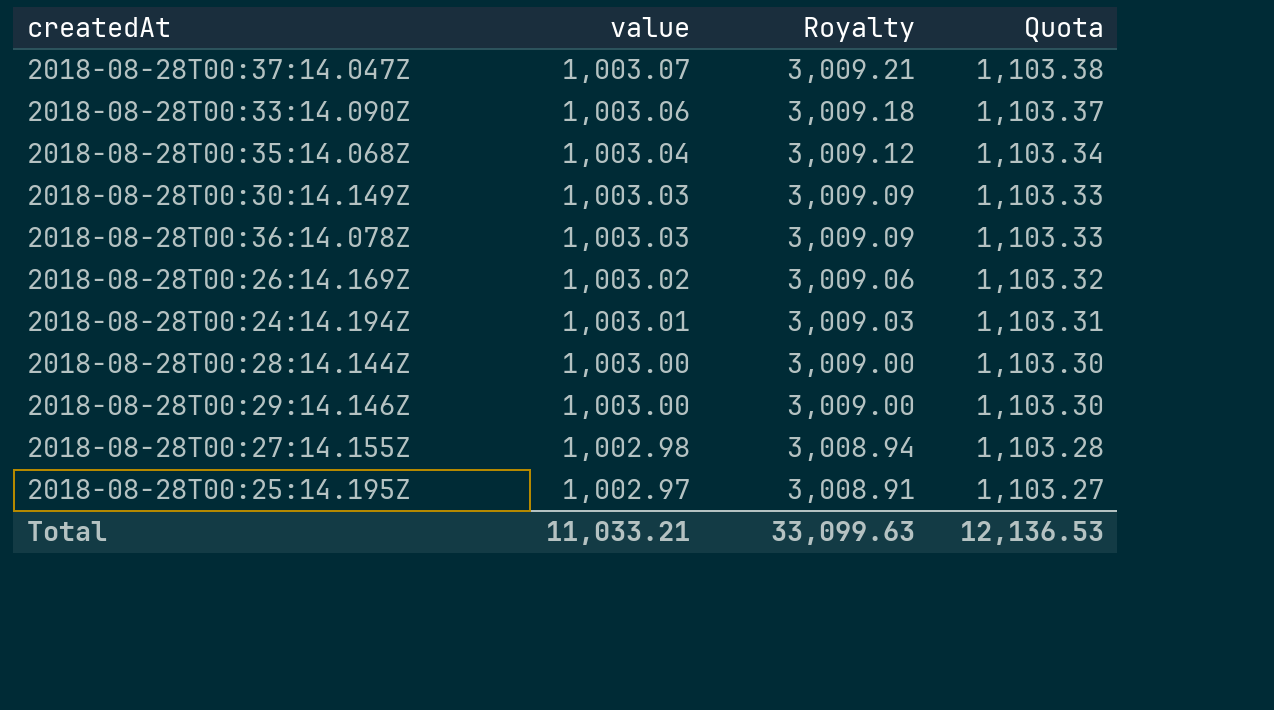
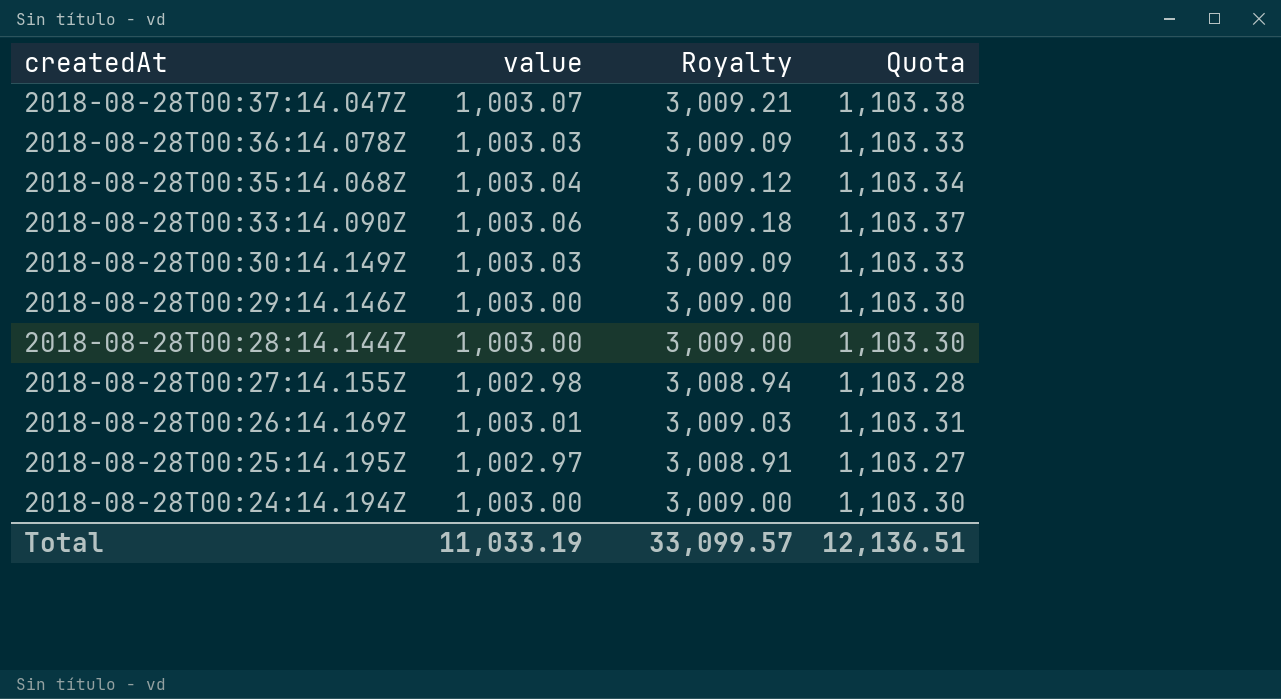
row order: value descending -> createdAt descending
2018-08-28T00:26:14.169Z | value: 1,003.02 -> 1,003.01
2018-08-28T00:26:14.169Z | Royalty: 3,009.06 -> 3,009.03
2018-08-28T00:26:14.169Z | Quota: 1,103.32 -> 1,103.31
2018-08-28T00:24:14.194Z | value: 1,003.01 -> 1,003.00
2018-08-28T00:24:14.194Z | Royalty: 3,009.03 -> 3,009.00
2018-08-28T00:24:14.194Z | Quota: 1,103.31 -> 1,103.30
Total | value: 11,033.21 -> 11,033.19
Total | Royalty: 33,099.63 -> 33,099.57
Total | Quota: 12,136.53 -> 12,136.51

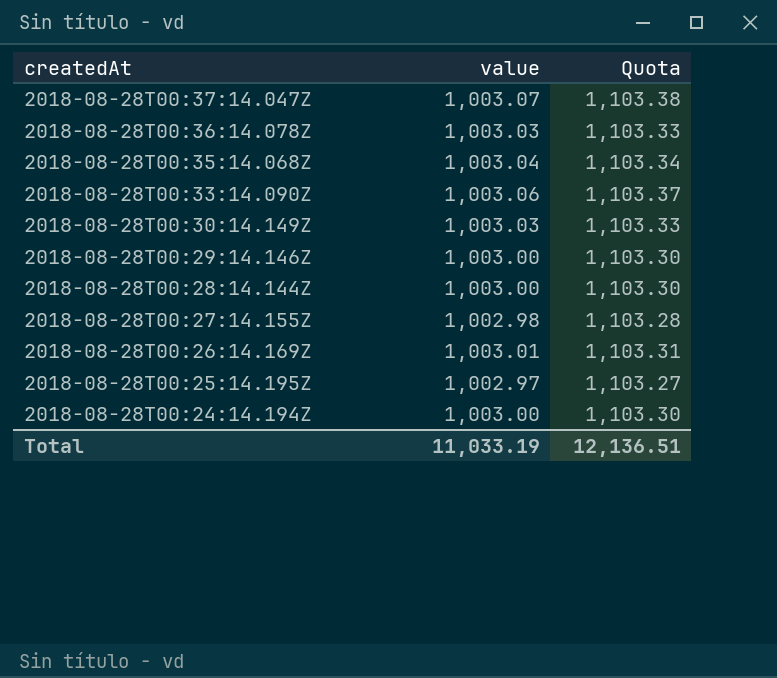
column Royalty | formula: [value] * 3 -> none

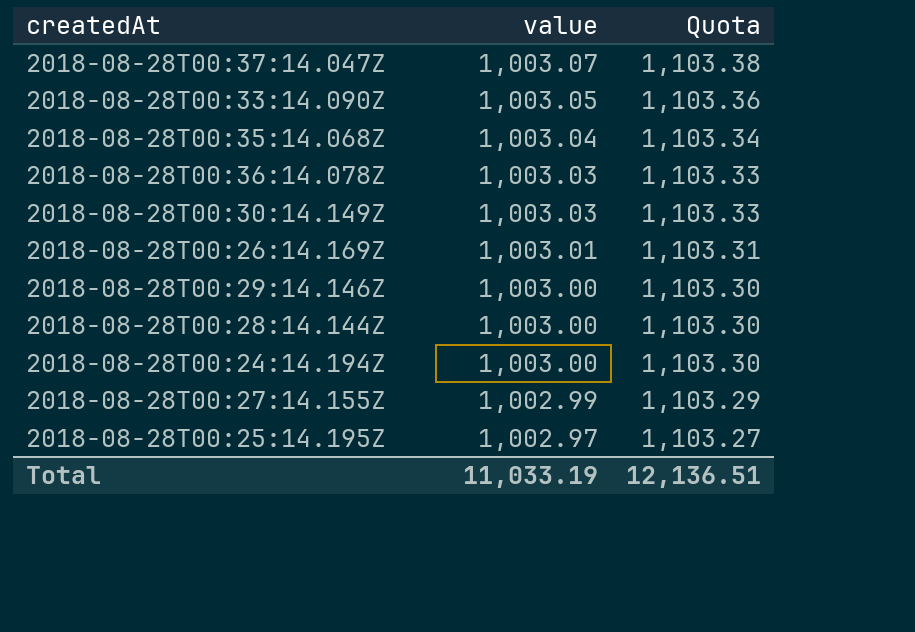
row order: createdAt descending -> value descending
2018-08-28T00:33:14.090Z | value: 1,003.06 -> 1,003.05
2018-08-28T00:33:14.090Z | Quota: 1,103.37 -> 1,103.36
2018-08-28T00:27:14.155Z | value: 1,002.98 -> 1,002.99
2018-08-28T00:27:14.155Z | Quota: 1,103.28 -> 1,103.29

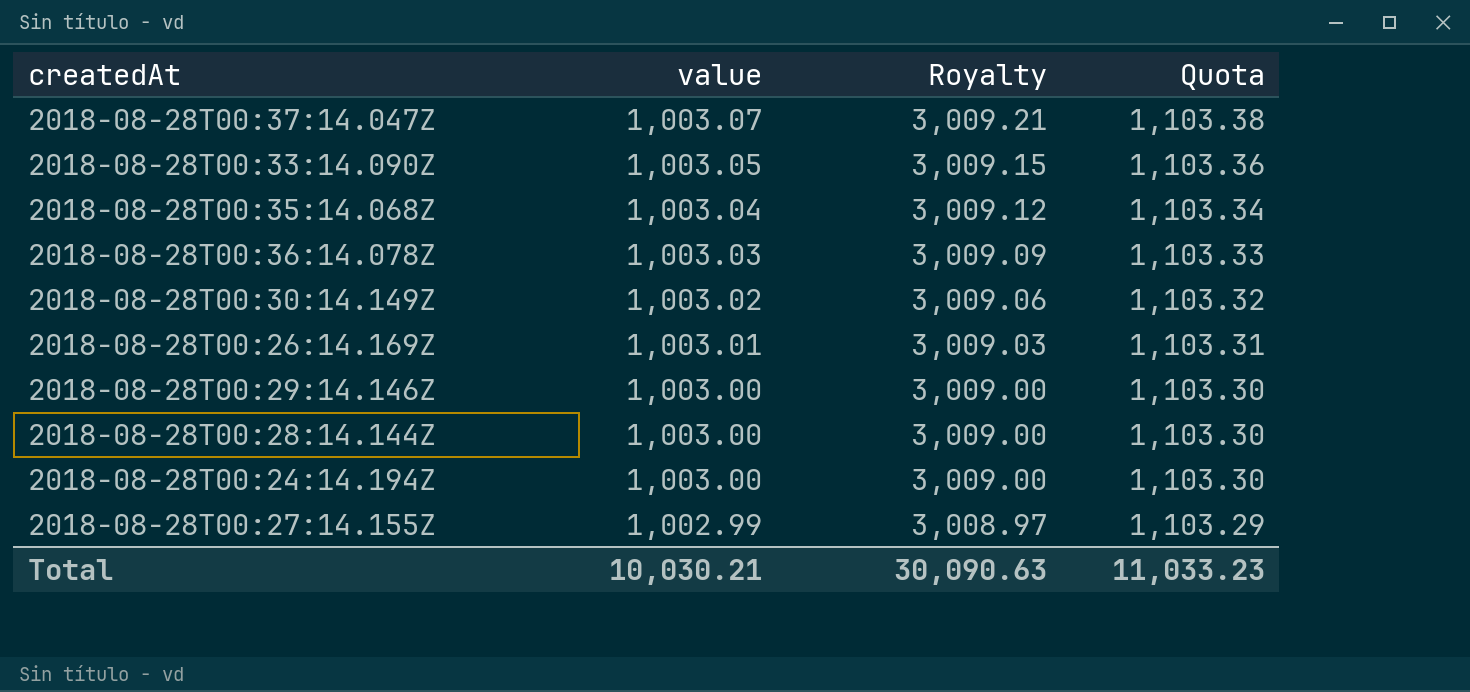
column Royalty | formula: none -> [value] * 3
row 2018-08-28T00:25:14.195Z: 1,002.97 | 1,103.27 -> none
2018-08-28T00:30:14.149Z | value: 1,003.03 -> 1,003.02
2018-08-28T00:30:14.149Z | Quota: 1,103.33 -> 1,103.32
Total | value: 11,033.19 -> 10,030.21
Total | Quota: 12,136.51 -> 11,033.23

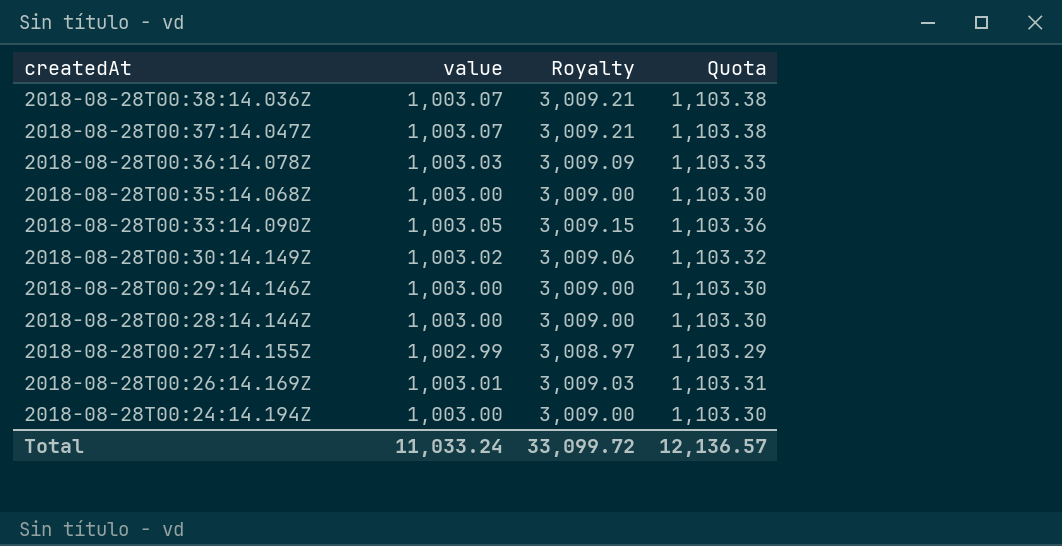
row order: value descending -> createdAt descending
row 2018-08-28T00:38:14.036Z: none -> 1,003.07 | 3,009.21 | 1,103.38
2018-08-28T00:35:14.068Z | value: 1,003.04 -> 1,003.00
2018-08-28T00:35:14.068Z | Royalty: 3,009.12 -> 3,009.00
2018-08-28T00:35:14.068Z | Quota: 1,103.34 -> 1,103.30
Total | value: 10,030.21 -> 11,033.24
Total | Royalty: 30,090.63 -> 33,099.72
Total | Quota: 11,033.23 -> 12,136.57

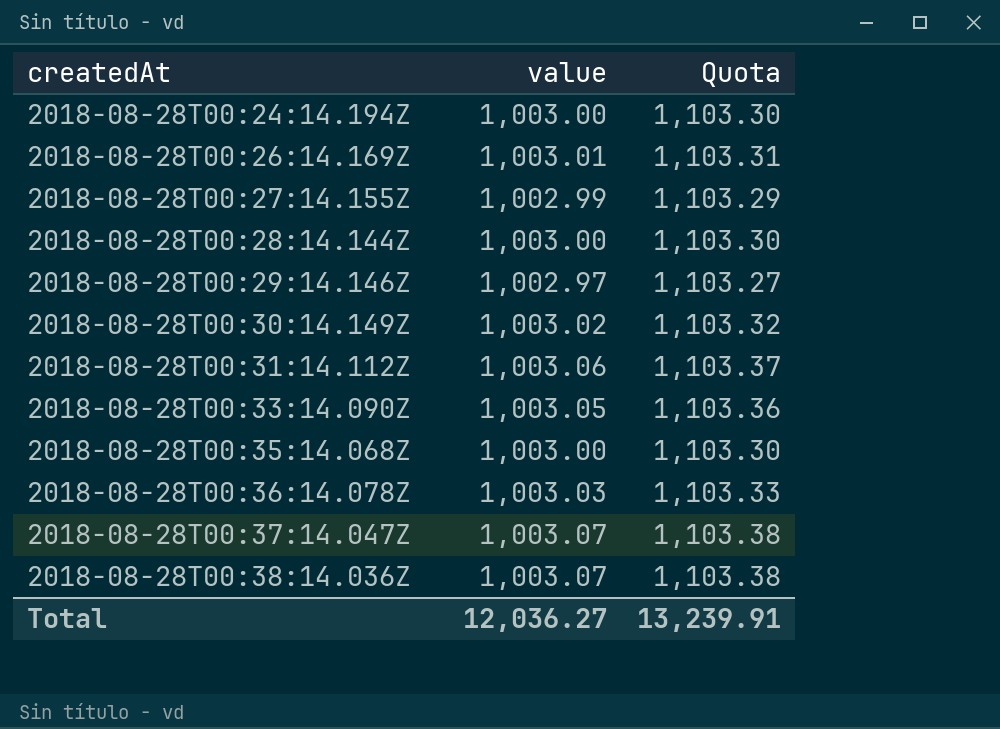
row order: createdAt descending -> createdAt ascending
column Royalty | formula: [value] * 3 -> none
2018-08-28T00:29:14.146Z | value: 1,003.00 -> 1,002.97
2018-08-28T00:29:14.146Z | Quota: 1,103.30 -> 1,103.27
row 2018-08-28T00:31:14.112Z: none -> 1,003.06 | 1,103.37
Total | value: 11,033.24 -> 12,036.27
Total | Quota: 12,136.57 -> 13,239.91

